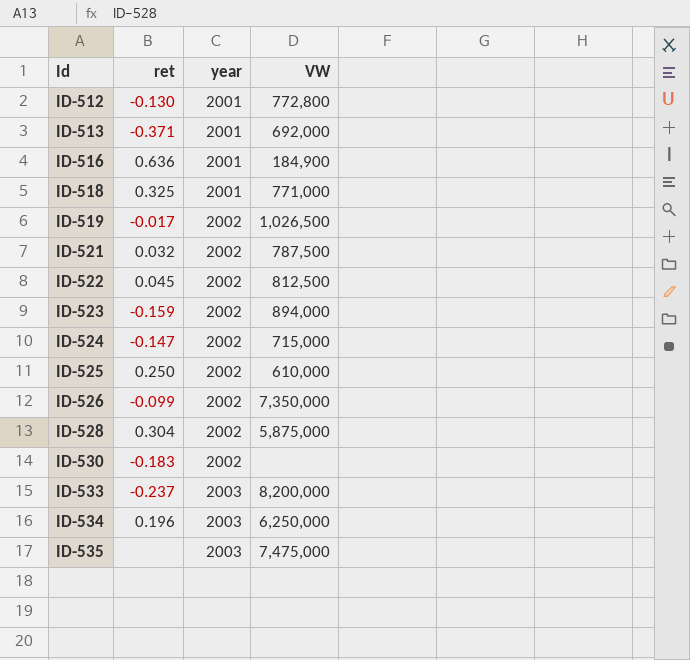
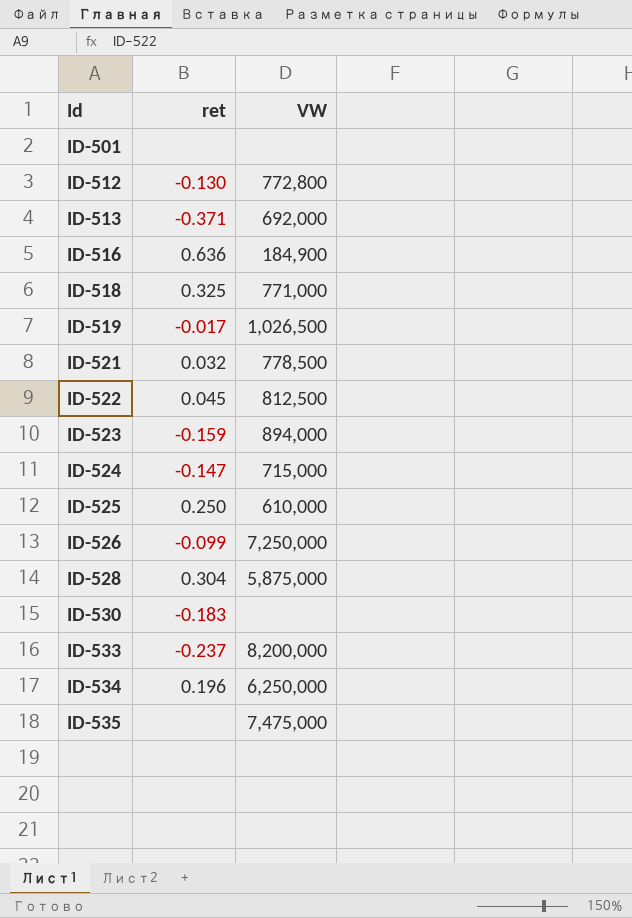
column year | position: 3 -> none
row ID-501: none -> none | none
ID-521 | VW: 787,500 -> 778,500
ID-526 | VW: 7,350,000 -> 7,250,000

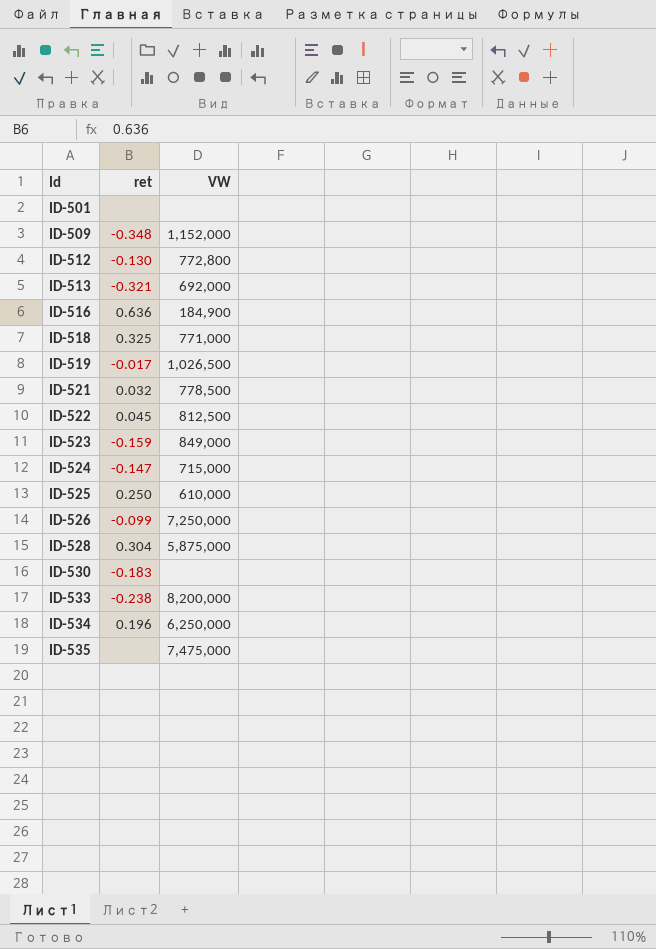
row ID-509: none -> -0.348 | 1,152,000
ID-513 | ret: -0.371 -> -0.321
ID-523 | VW: 894,000 -> 849,000
ID-533 | ret: -0.237 -> -0.238

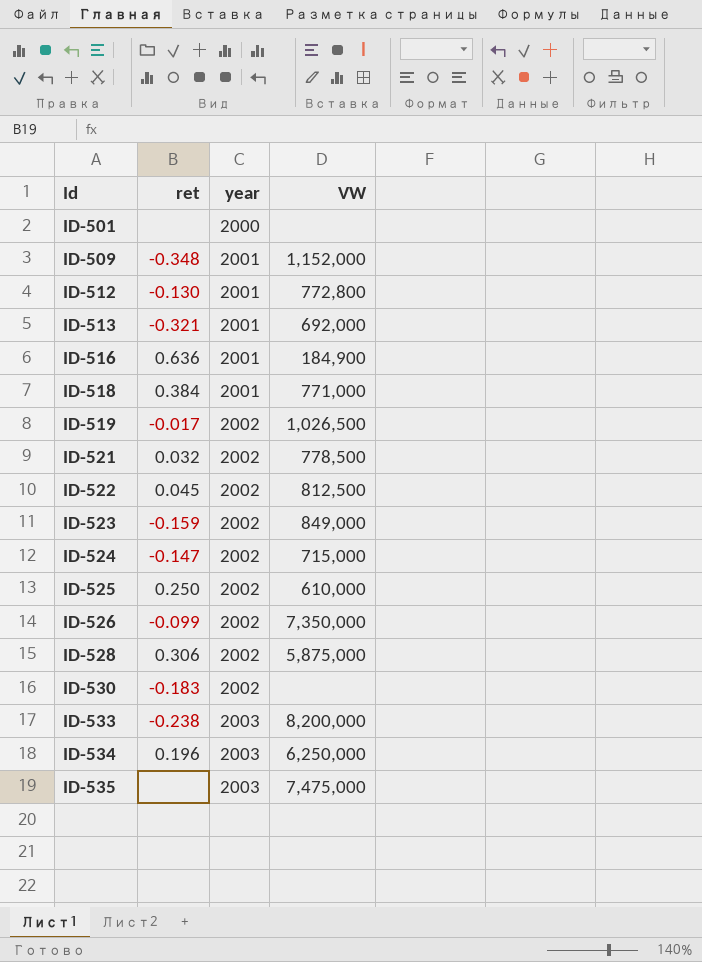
column year | position: none -> 3
ID-518 | ret: 0.325 -> 0.384
ID-526 | VW: 7,250,000 -> 7,350,000
ID-528 | ret: 0.304 -> 0.306

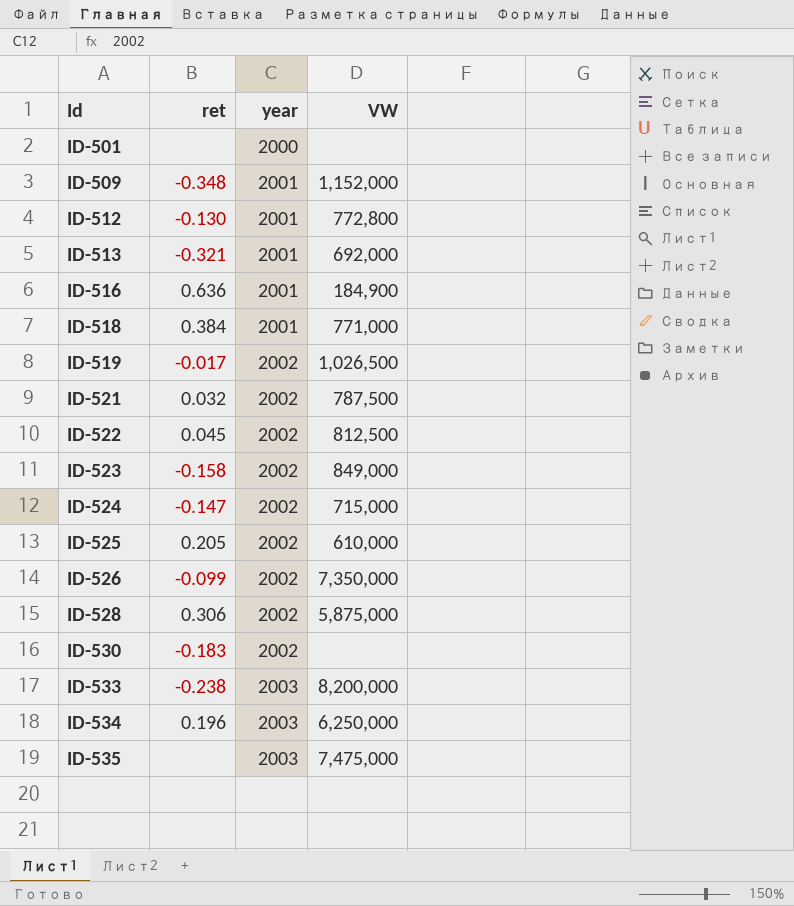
ID-521 | VW: 778,500 -> 787,500
ID-523 | ret: -0.159 -> -0.158
ID-525 | ret: 0.250 -> 0.205

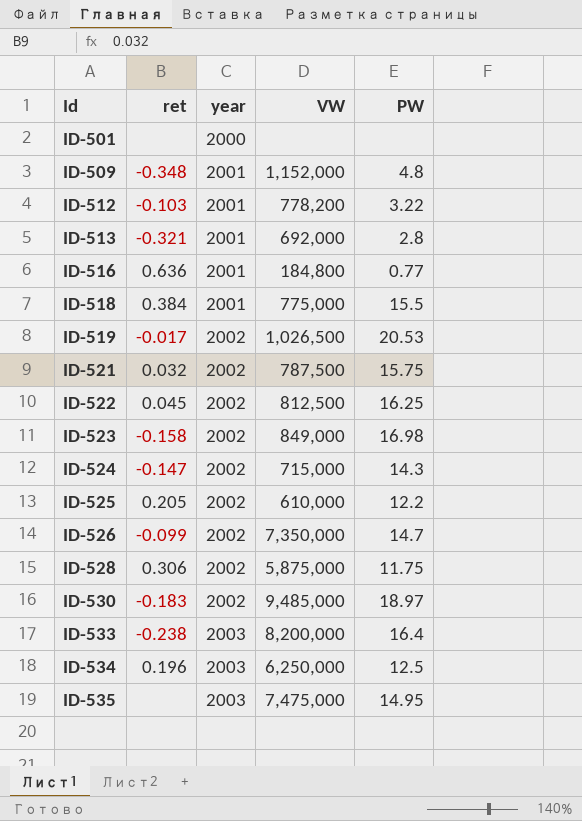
column PW | position: none -> 5
ID-512 | ret: -0.130 -> -0.103
ID-512 | VW: 772,800 -> 778,200
ID-516 | VW: 184,900 -> 184,800
ID-518 | VW: 771,000 -> 775,000
ID-530 | VW: none -> 9,485,000

